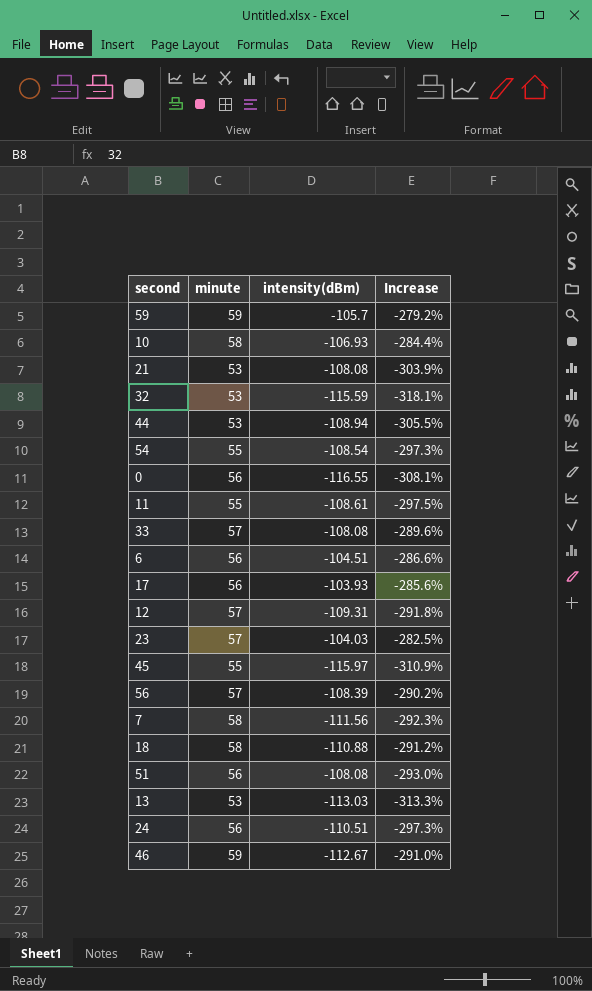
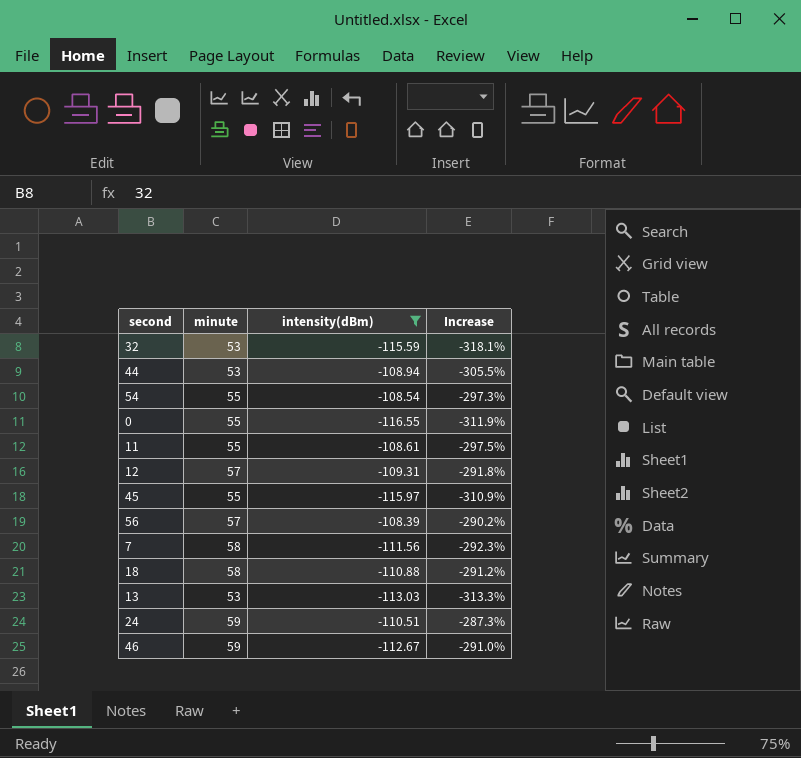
filter: none -> intensity(dBm) <= -108.39
0 | minute: 56 -> 55
0 | Increase: -308.1% -> -311.9%
24 | minute: 56 -> 59
24 | Increase: -297.3% -> -287.3%

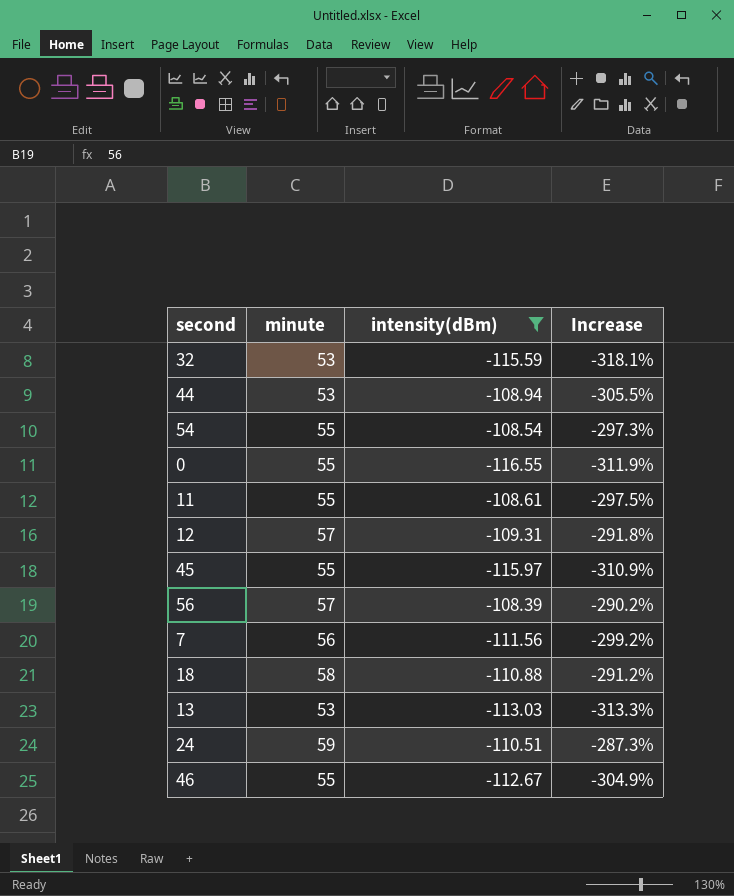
7 | minute: 58 -> 56
7 | Increase: -292.3% -> -299.2%
46 | minute: 59 -> 55
46 | Increase: -291.0% -> -304.9%

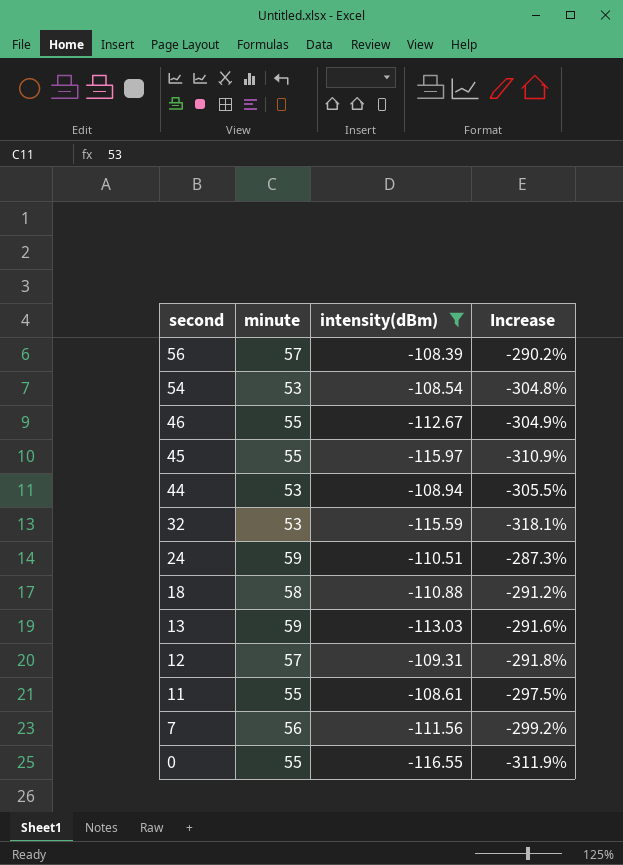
row order: none -> second descending
54 | minute: 55 -> 53
54 | Increase: -297.3% -> -304.8%
13 | minute: 53 -> 59
13 | Increase: -313.3% -> -291.6%

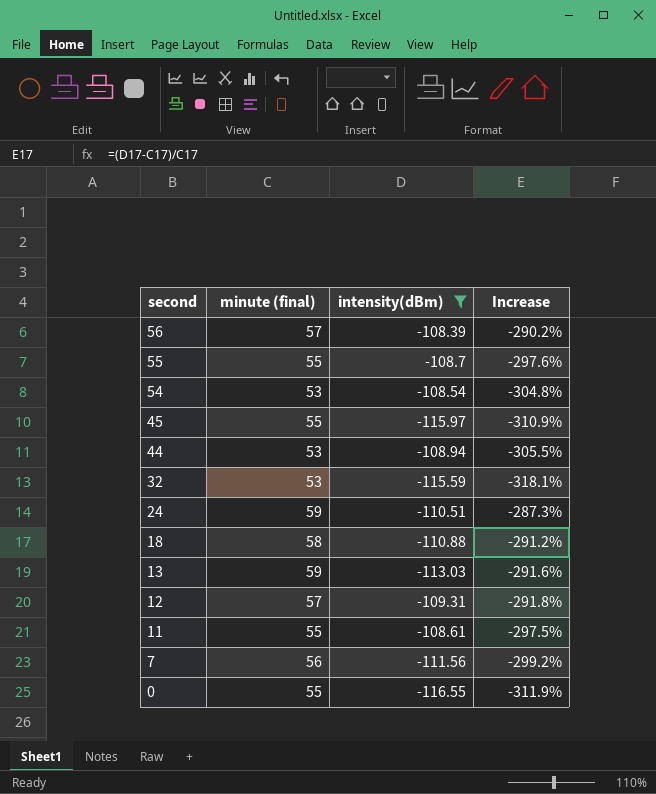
column name: minute -> minute (final)
row 46: 55 | -112.67 | -304.9% -> none
row 55: none -> 55 | -108.7 | -297.6%

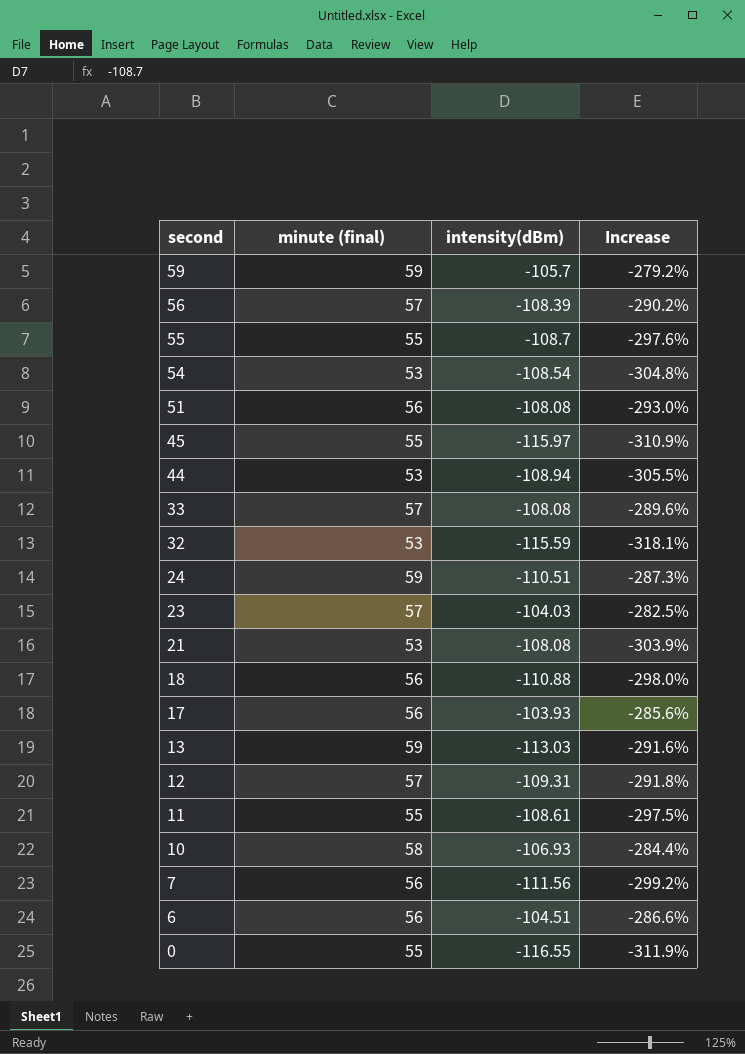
filter: intensity(dBm) <= -108.39 -> none
18 | minute (final): 58 -> 56
18 | Increase: -291.2% -> -298.0%

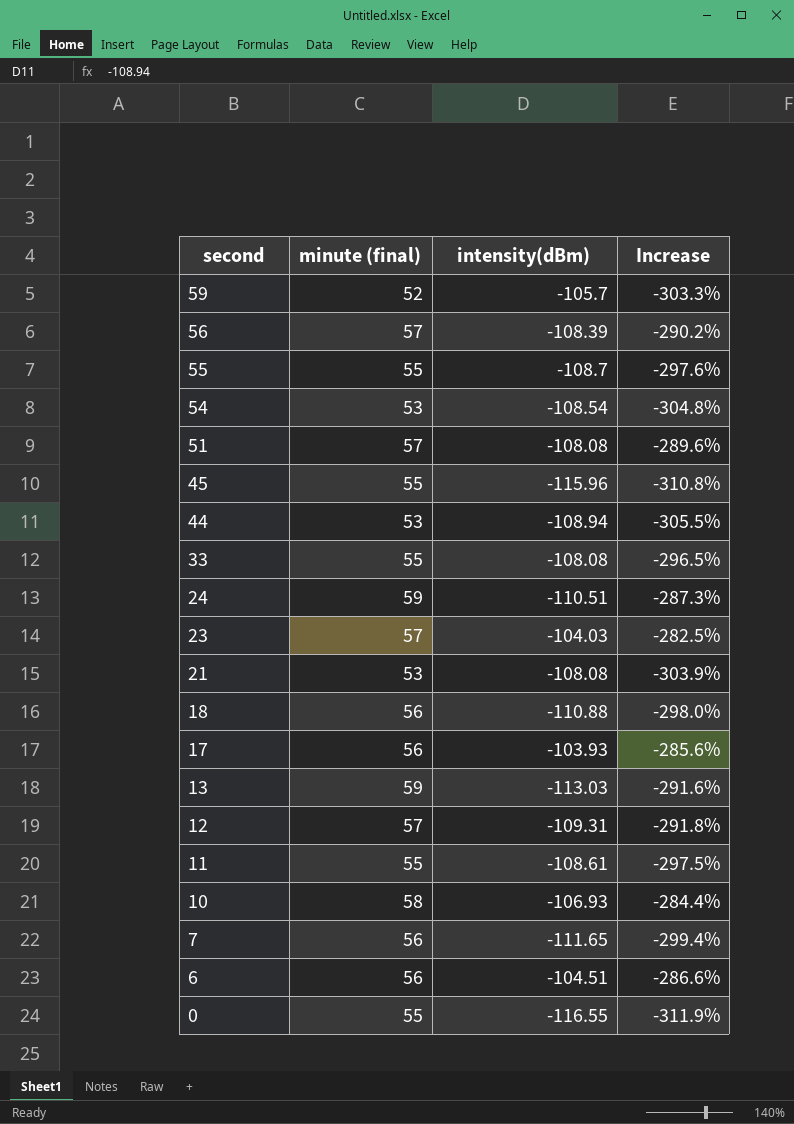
row 32: 53 | -115.59 | -318.1% -> none
59 | minute (final): 59 -> 52
59 | Increase: -279.2% -> -303.3%
51 | minute (final): 56 -> 57
51 | Increase: -293.0% -> -289.6%
45 | intensity(dBm): -115.97 -> -115.96
45 | Increase: -310.9% -> -310.8%
33 | minute (final): 57 -> 55
33 | Increase: -289.6% -> -296.5%
7 | intensity(dBm): -111.56 -> -111.65
7 | Increase: -299.2% -> -299.4%

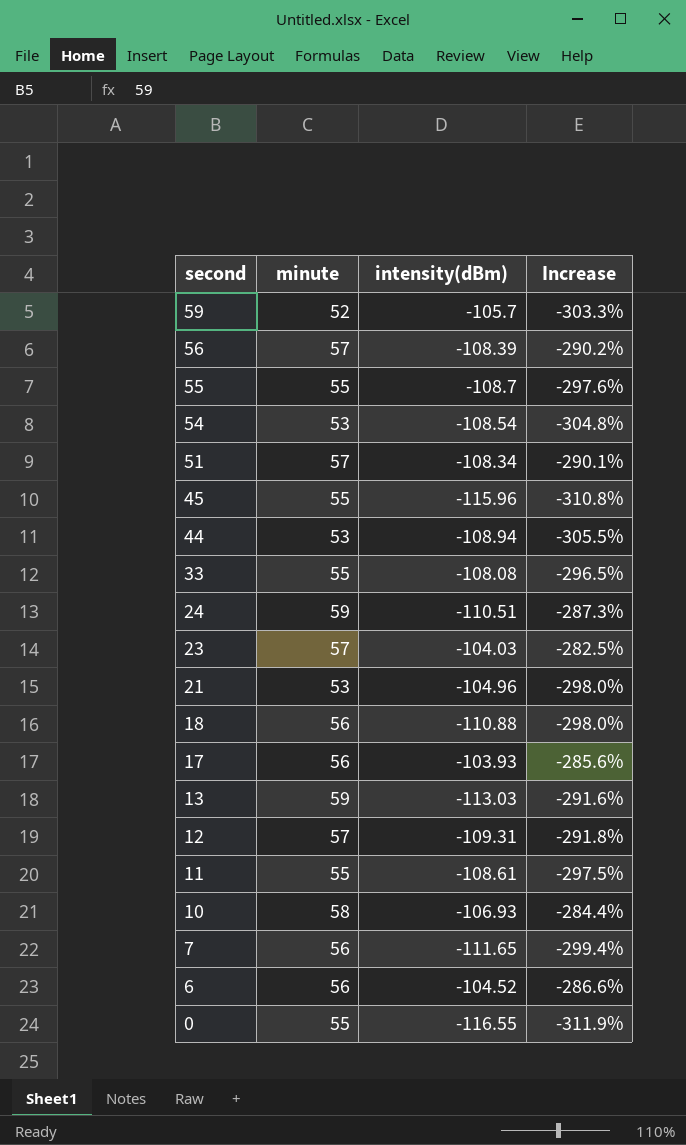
column name: minute (final) -> minute
51 | intensity(dBm): -108.08 -> -108.34
51 | Increase: -289.6% -> -290.1%
21 | intensity(dBm): -108.08 -> -104.96
21 | Increase: -303.9% -> -298.0%
6 | intensity(dBm): -104.51 -> -104.52

